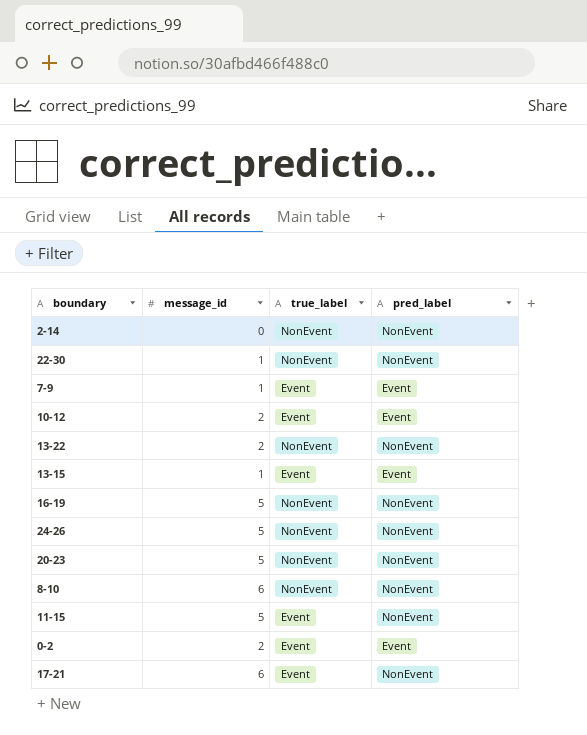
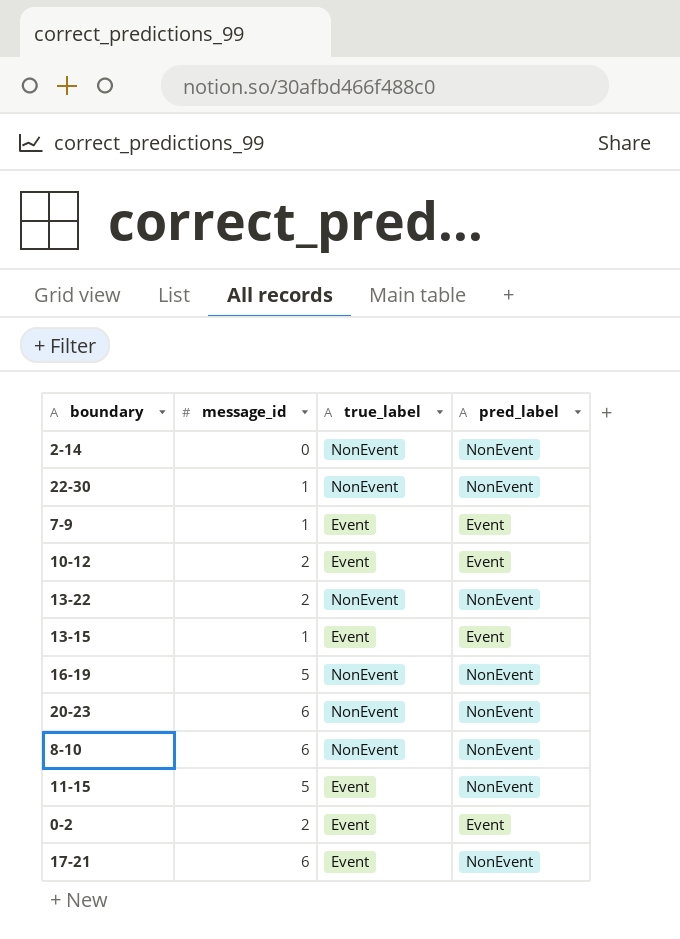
row 24-26: 5 | NonEvent | NonEvent -> none
20-23 | message_id: 5 -> 6

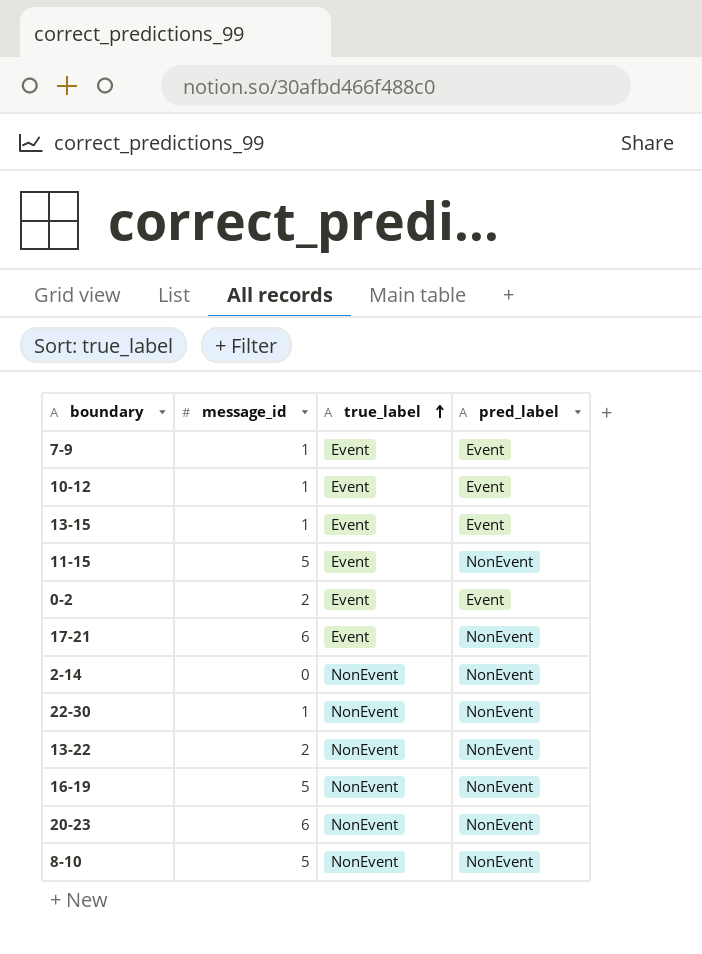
row order: none -> true_label ascending
10-12 | message_id: 2 -> 1
8-10 | message_id: 6 -> 5

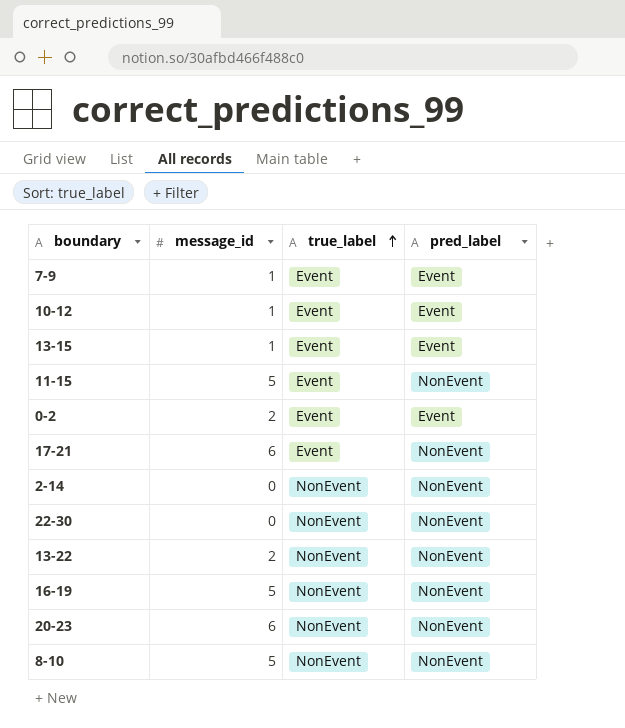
22-30 | message_id: 1 -> 0

